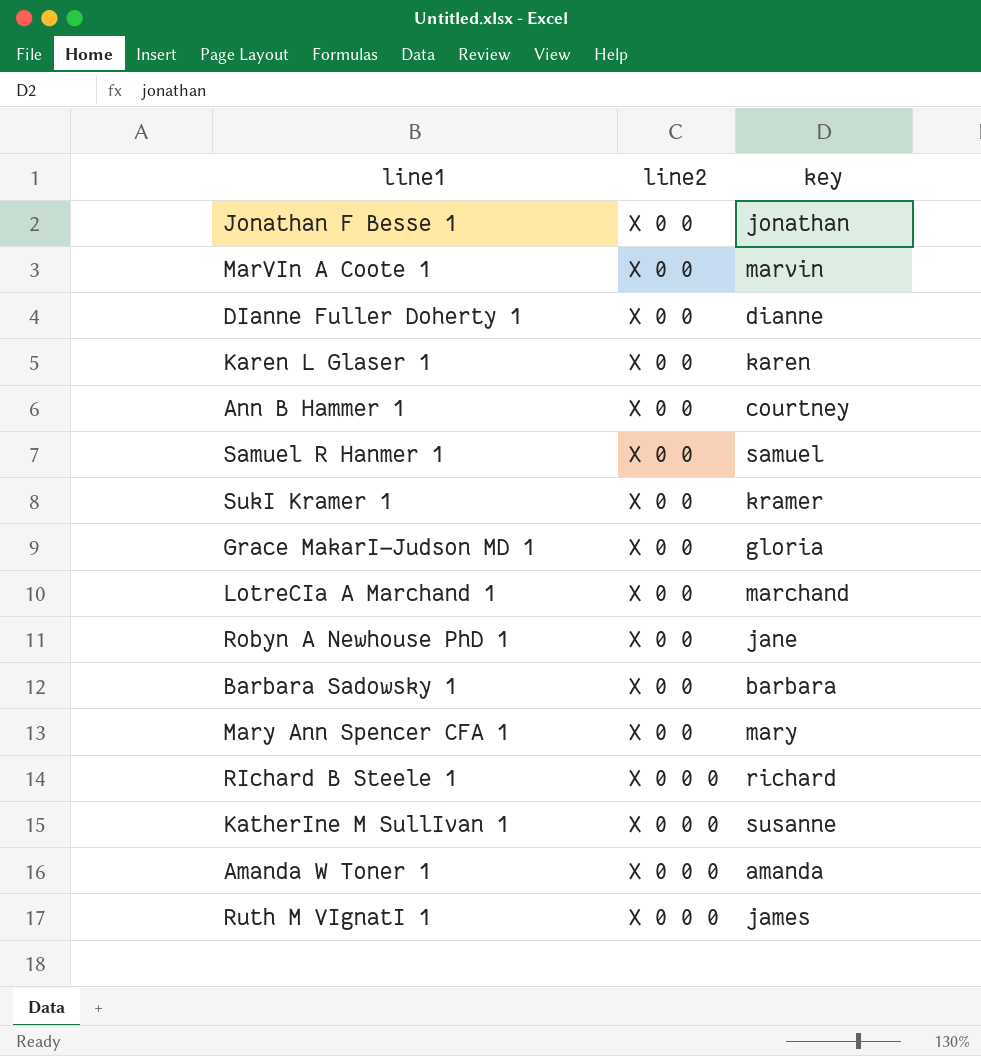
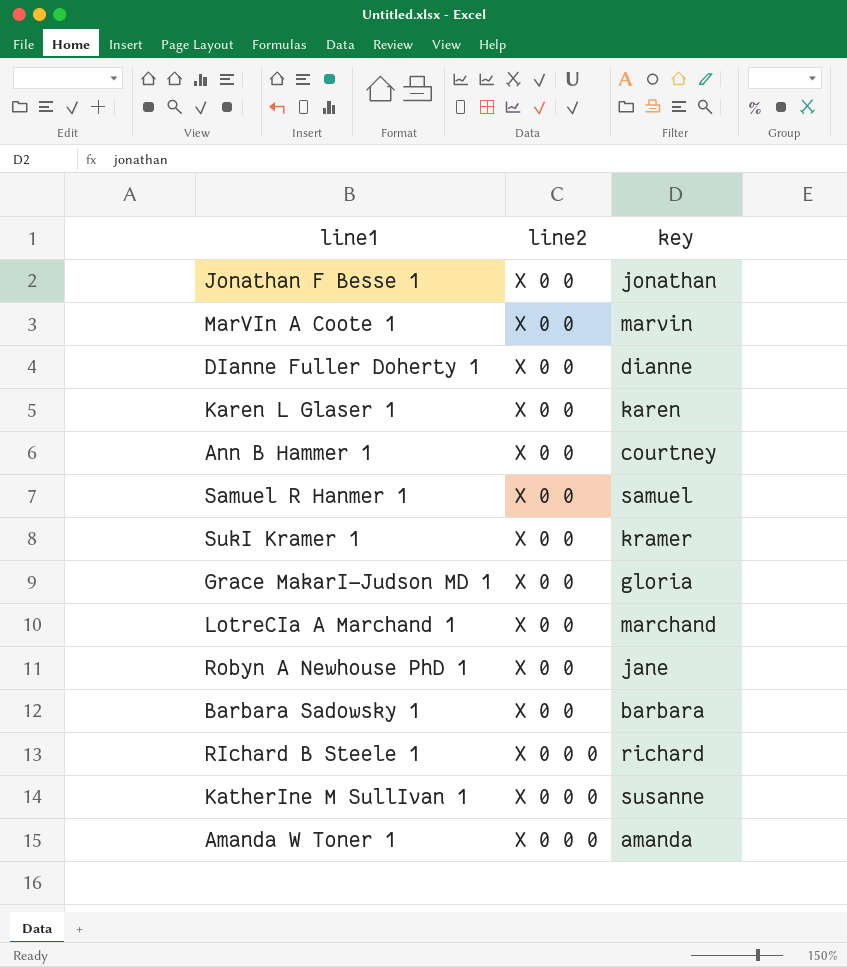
row Mary Ann Spencer CFA 1: X 0 0 | mary -> none
row Ruth M VIgnatI 1: X 0 0 0 | james -> none

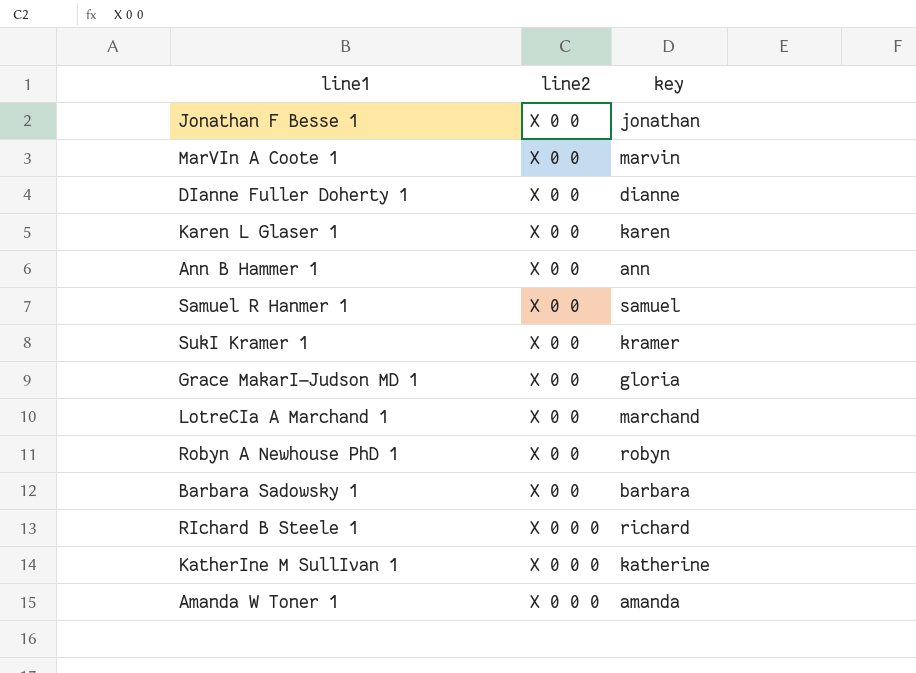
Ann B Hammer 1 | key: courtney -> ann
Robyn A Newhouse PhD 1 | key: jane -> robyn
KatherIne M SullIvan 1 | key: susanne -> katherine

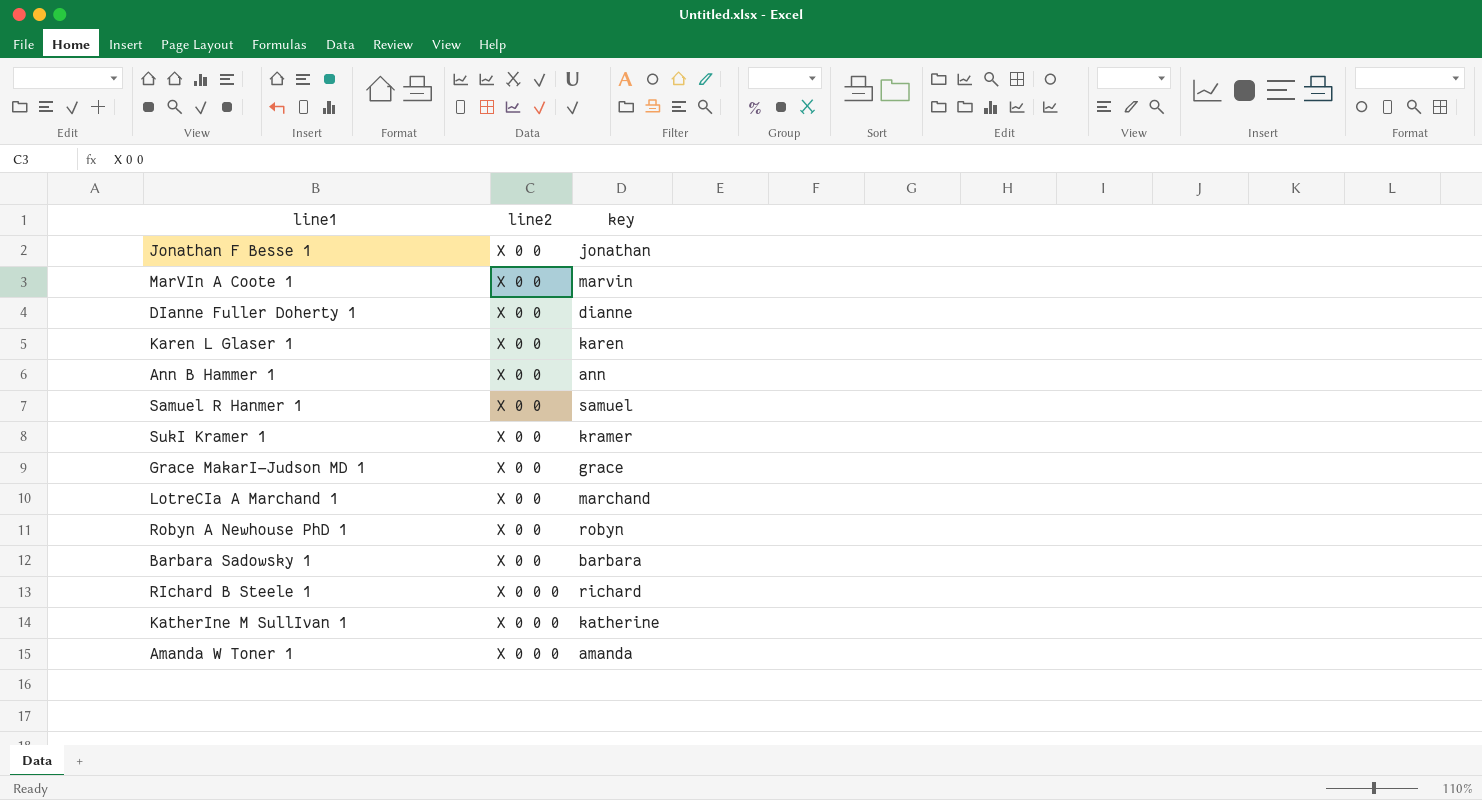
Grace MakarI—Judson MD 1 | key: gloria -> grace

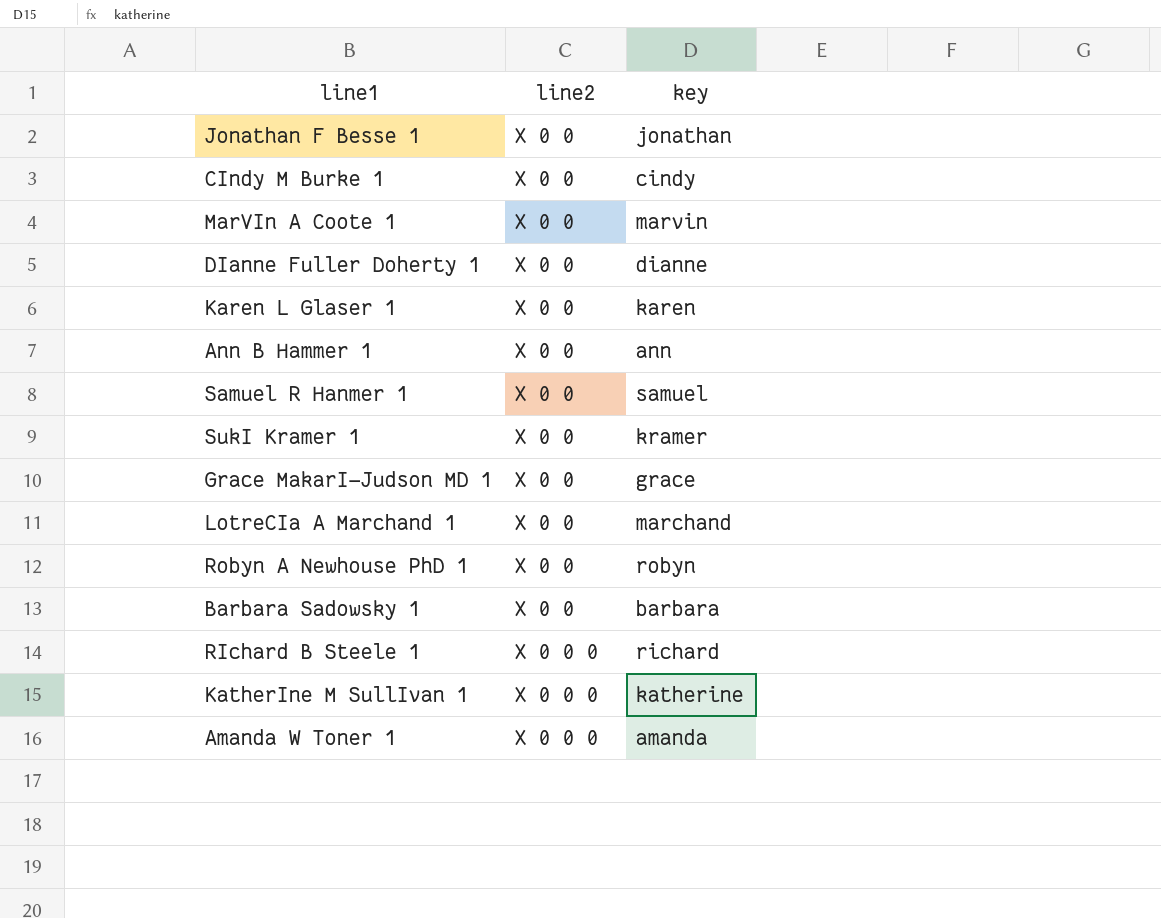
row CIndy M Burke 1: none -> X 0 0 | cindy

